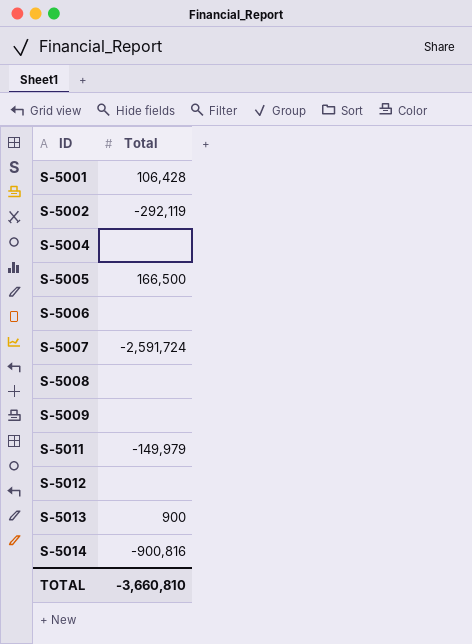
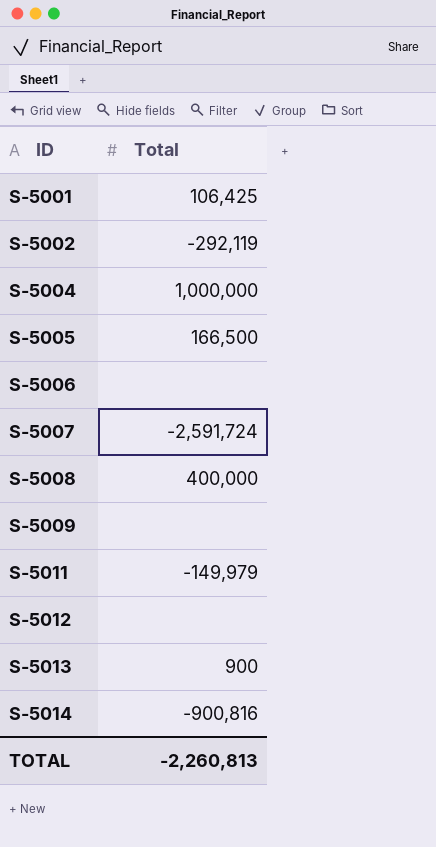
S-5001 | Total: 106,428 -> 106,425
S-5004 | Total: none -> 1,000,000
S-5008 | Total: none -> 400,000
TOTAL | Total: -3,660,810 -> -2,260,813

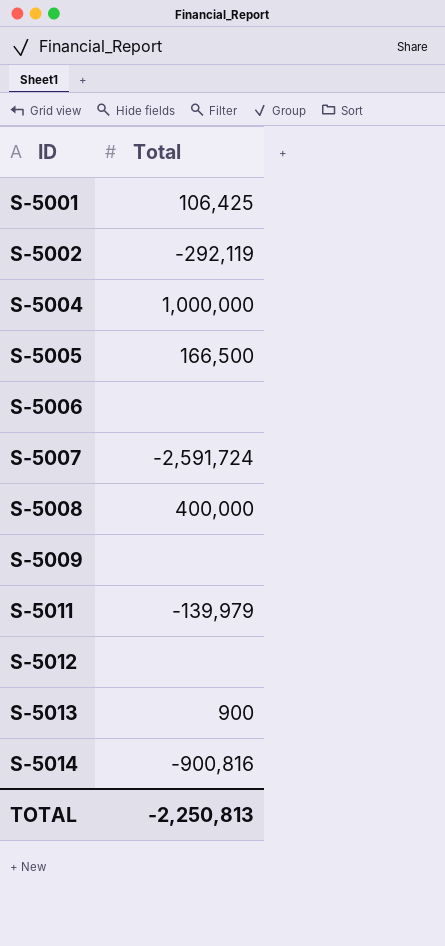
S-5011 | Total: -149,979 -> -139,979
TOTAL | Total: -2,260,813 -> -2,250,813

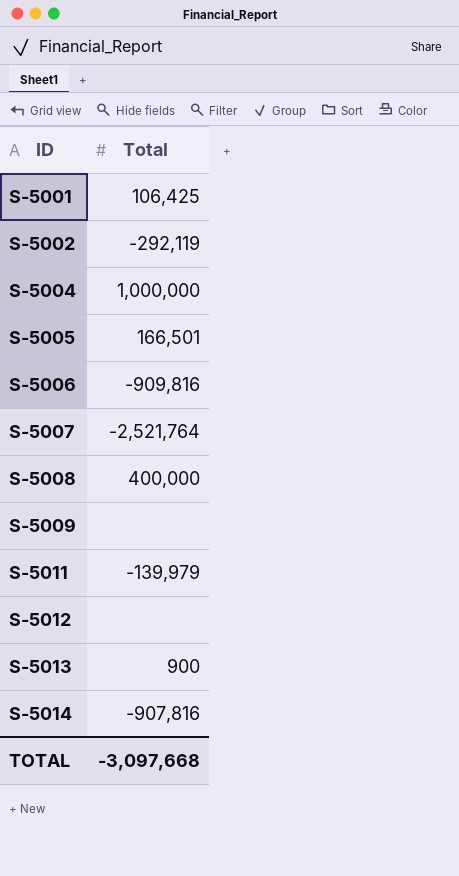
S-5005 | Total: 166,500 -> 166,501
S-5006 | Total: none -> -909,816
S-5007 | Total: -2,591,724 -> -2,521,764
S-5014 | Total: -900,816 -> -907,816
TOTAL | Total: -2,250,813 -> -3,097,668

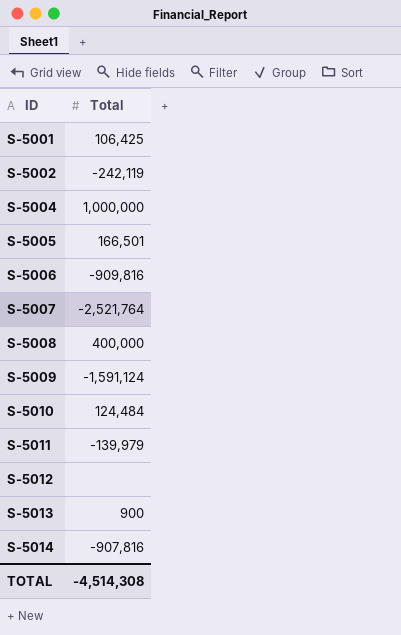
S-5002 | Total: -292,119 -> -242,119
S-5009 | Total: none -> -1,591,124
row S-5010: none -> 124,484
TOTAL | Total: -3,097,668 -> -4,514,308

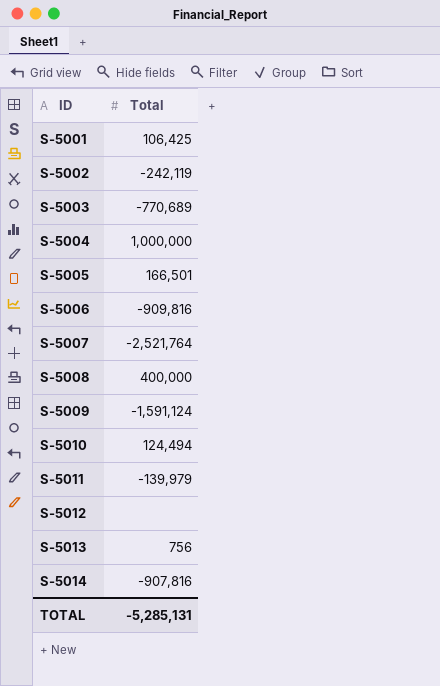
row S-5003: none -> -770,689
S-5010 | Total: 124,484 -> 124,494
S-5013 | Total: 900 -> 756
TOTAL | Total: -4,514,308 -> -5,285,131

